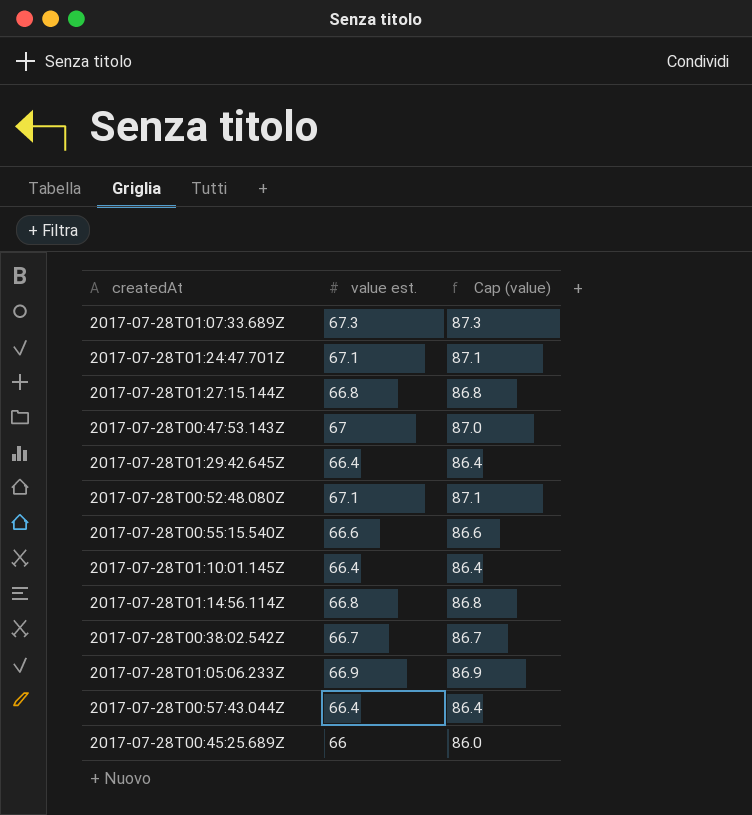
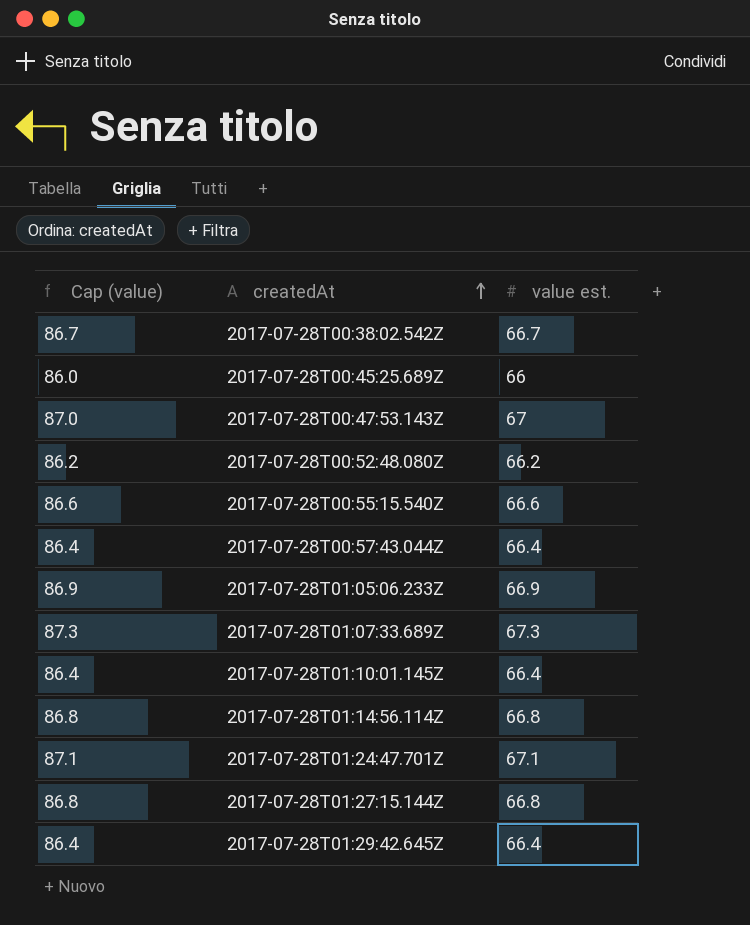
row order: none -> createdAt ascending
column Cap (value) | position: 3 -> 1
2017-07-28T00:52:48.080Z | Cap (value): 87.1 -> 86.2
2017-07-28T00:52:48.080Z | value est.: 67.1 -> 66.2

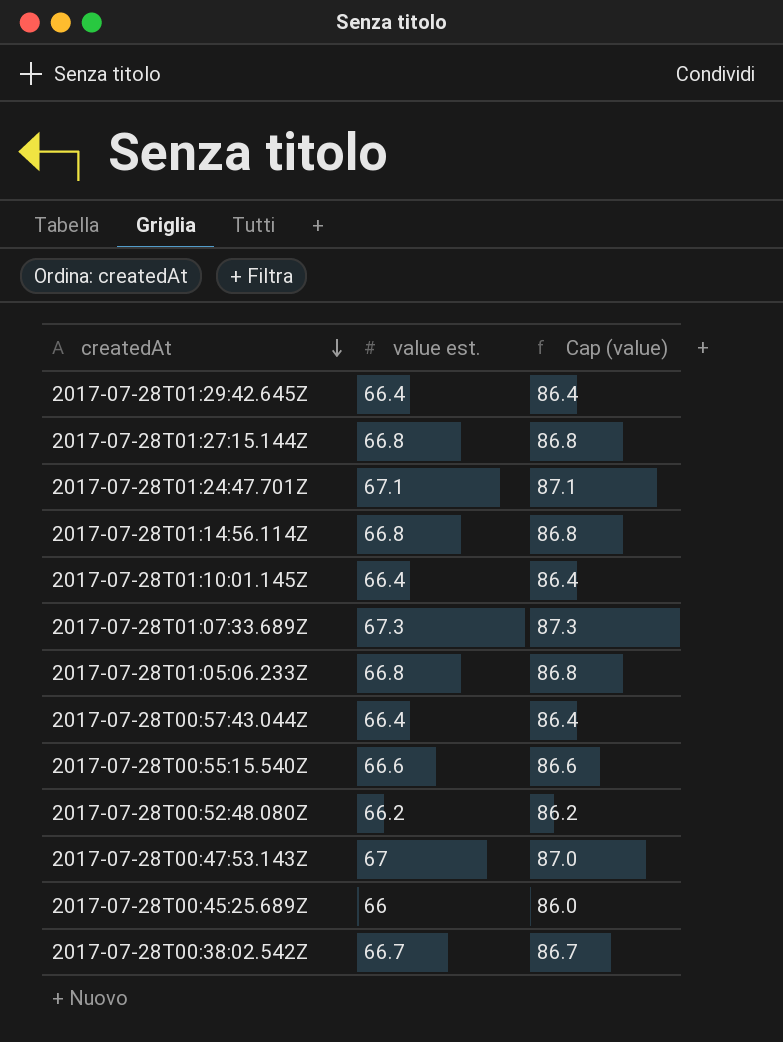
row order: createdAt ascending -> createdAt descending
column Cap (value) | position: 1 -> 3
2017-07-28T01:05:06.233Z | value est.: 66.9 -> 66.8
2017-07-28T01:05:06.233Z | Cap (value): 86.9 -> 86.8

